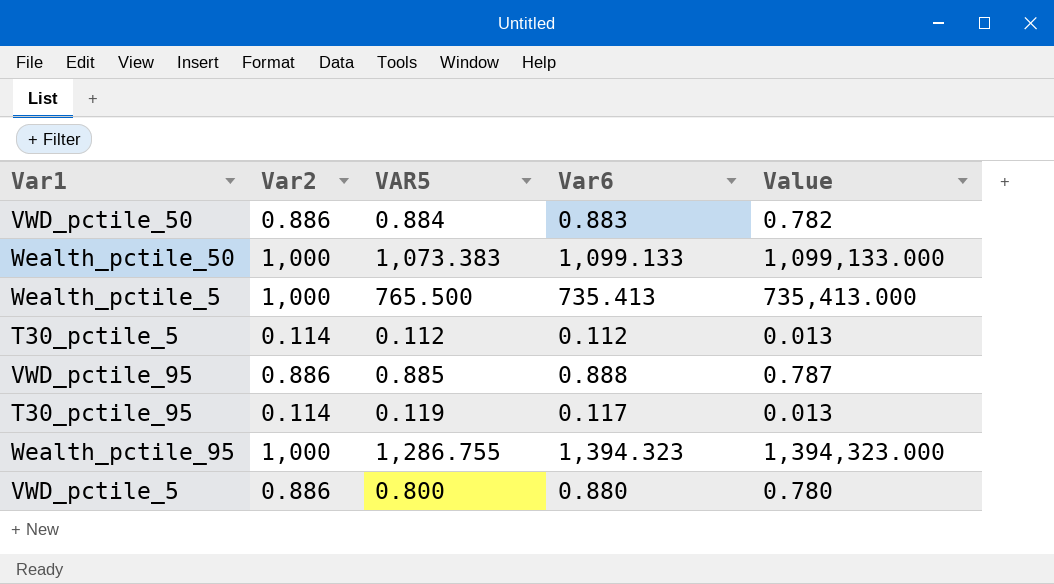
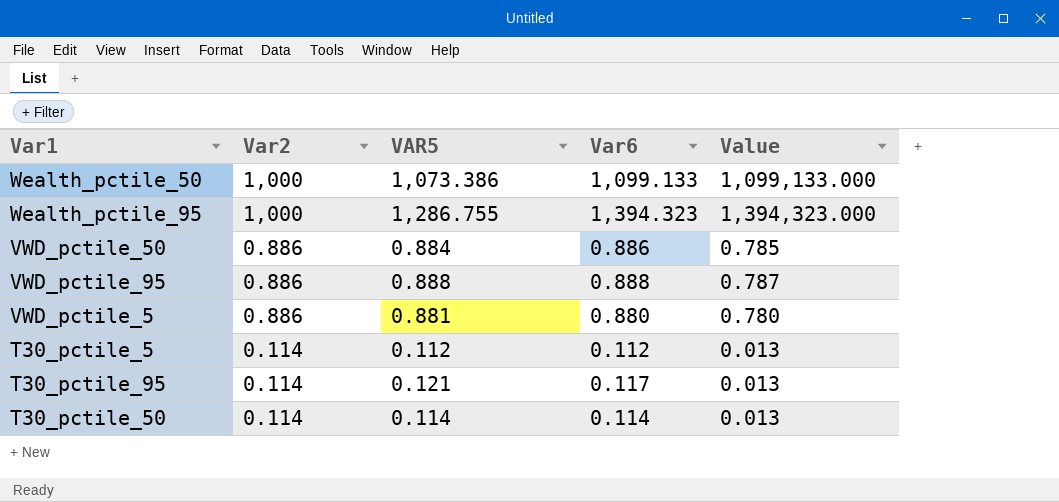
row order: none -> Var2 descending
row Wealth_pctile_5: 1,000 | 765.500 | 735.413 | 735,413.000 -> none
Wealth_pctile_50 | VAR5: 1,073.383 -> 1,073.386
VWD_pctile_50 | Var6: 0.883 -> 0.886
VWD_pctile_50 | Value: 0.782 -> 0.785
VWD_pctile_95 | VAR5: 0.885 -> 0.888
VWD_pctile_5 | VAR5: 0.800 -> 0.881
T30_pctile_95 | VAR5: 0.119 -> 0.121
row T30_pctile_50: none -> 0.114 | 0.114 | 0.114 | 0.013

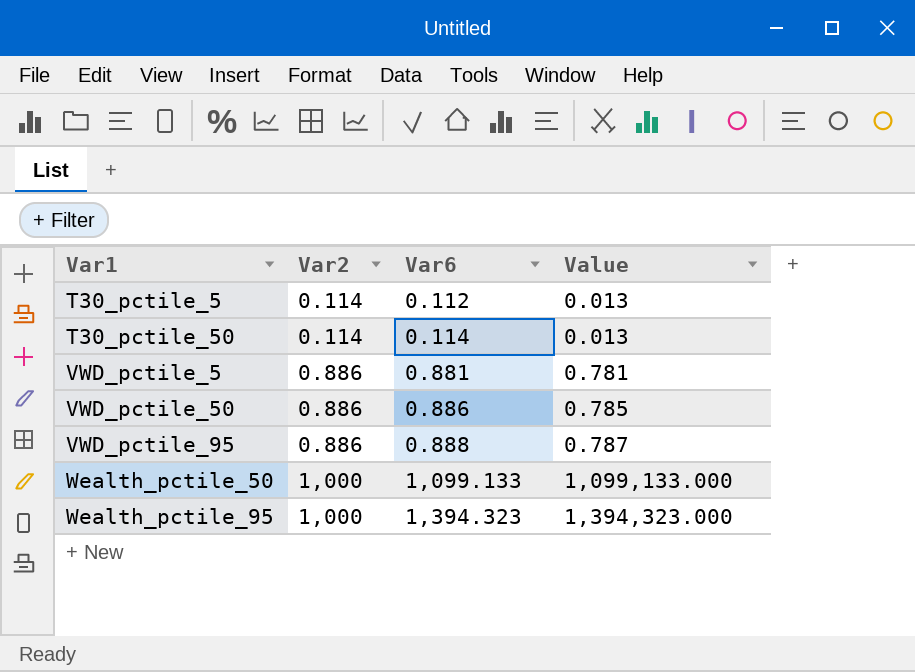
row order: Var2 descending -> Var1 ascending
column VAR5 | position: 3 -> none
row T30_pctile_95: 0.114 | 0.121 | 0.117 | 0.013 -> none
VWD_pctile_5 | Var6: 0.880 -> 0.881
VWD_pctile_5 | Value: 0.780 -> 0.781

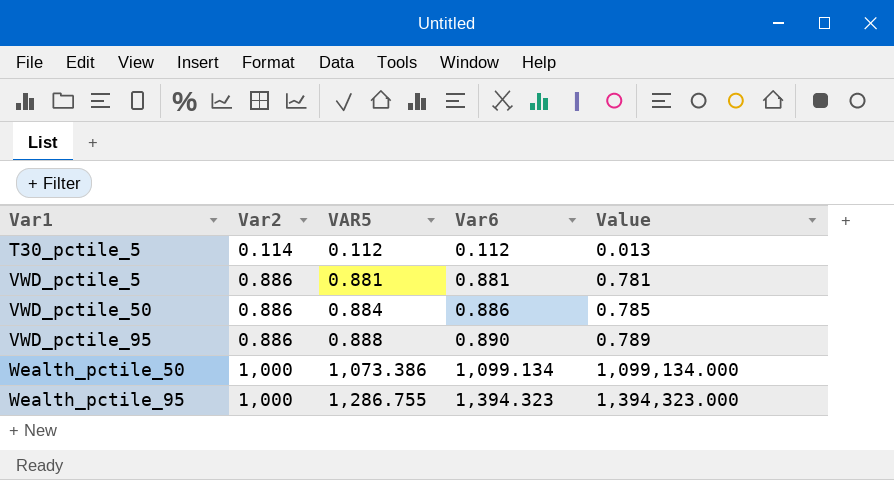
column VAR5 | position: none -> 3
row T30_pctile_50: 0.114 | 0.114 | 0.013 -> none
VWD_pctile_95 | Var6: 0.888 -> 0.890
VWD_pctile_95 | Value: 0.787 -> 0.789
Wealth_pctile_50 | Var6: 1,099.133 -> 1,099.134
Wealth_pctile_50 | Value: 1,099,133.000 -> 1,099,134.000

